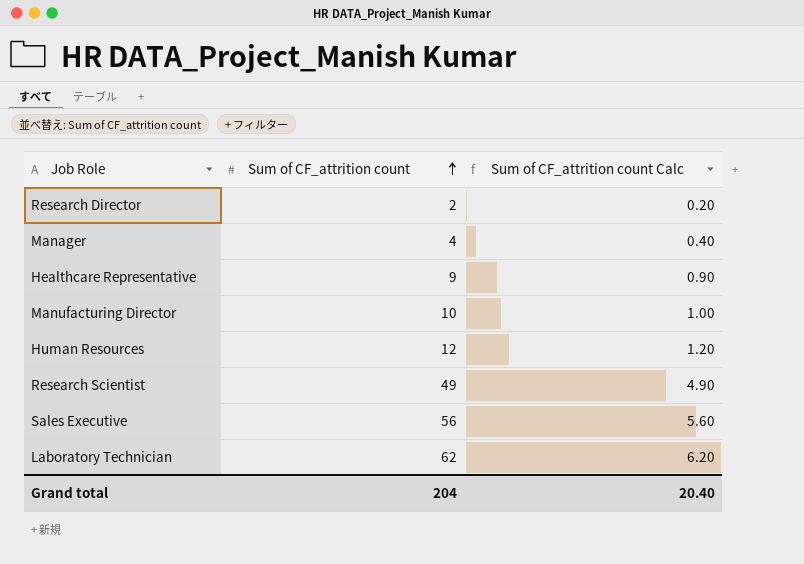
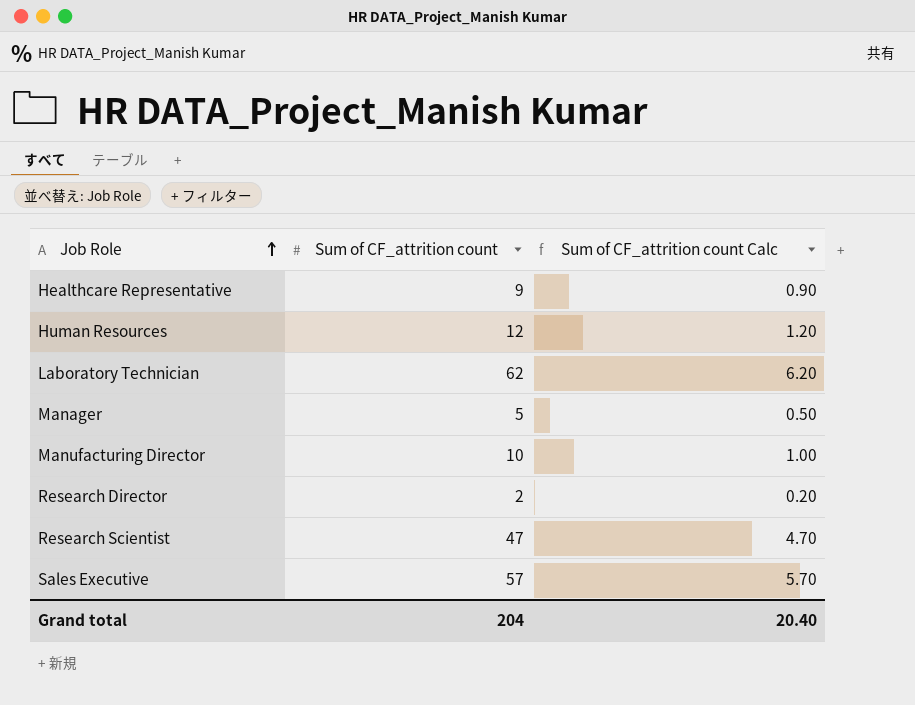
row order: Sum of CF_attrition count ascending -> Job Role ascending
Manager | Sum of CF_attrition count: 4 -> 5
Manager | Sum of CF_attrition count Calc: 0.40 -> 0.50
Research Scientist | Sum of CF_attrition count: 49 -> 47
Research Scientist | Sum of CF_attrition count Calc: 4.90 -> 4.70
Sales Executive | Sum of CF_attrition count: 56 -> 57
Sales Executive | Sum of CF_attrition count Calc: 5.60 -> 5.70

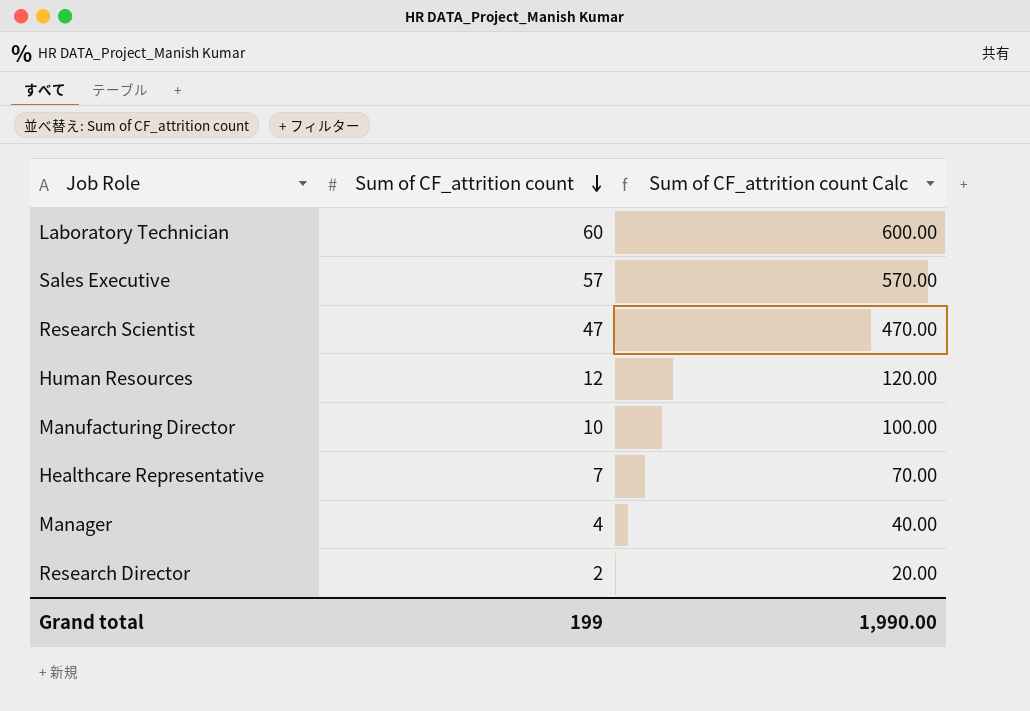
row order: Job Role ascending -> Sum of CF_attrition count descending
column Sum of CF_attrition count Calc | formula: [Sum of CF_attrition count] * 0.1 -> [Sum of CF_attrition count] * 10
Laboratory Technician | Sum of CF_attrition count: 62 -> 60
Healthcare Representative | Sum of CF_attrition count: 9 -> 7
Manager | Sum of CF_attrition count: 5 -> 4
Grand total | Sum of CF_attrition count: 204 -> 199
Grand total | Sum of CF_attrition count Calc: 20.40 -> 1,990.00

